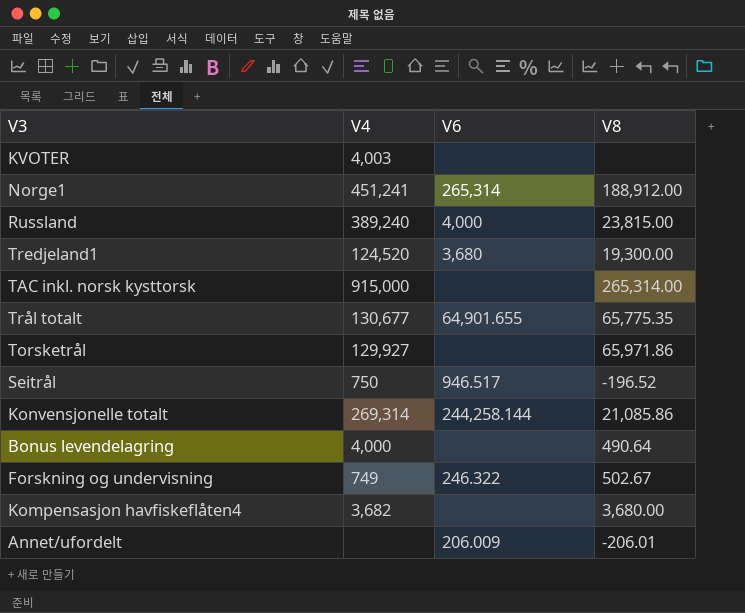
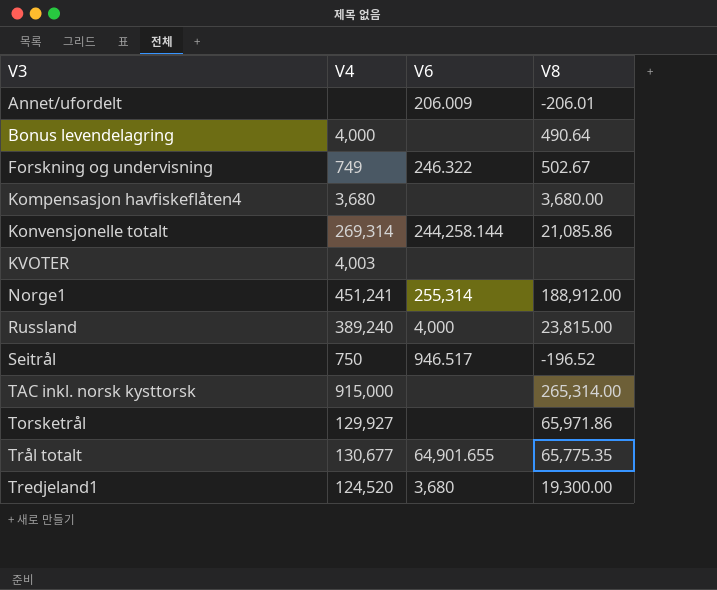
row order: none -> V3 ascending
Kompensasjon havfiskeflåten4 | V4: 3,682 -> 3,680
Norge1 | V6: 265,314 -> 255,314

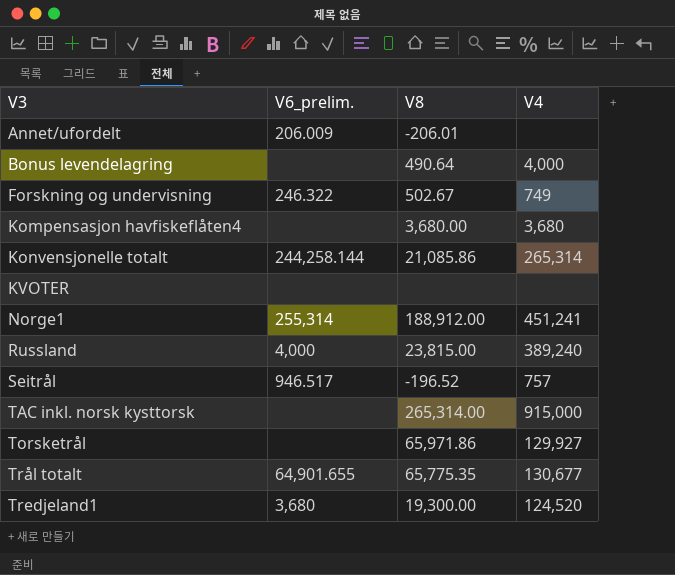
column name: V6 -> V6_prelim.
column V4 | position: 2 -> 4
Konvensjonelle totalt | V4: 269,314 -> 265,314
KVOTER | V4: 4,003 -> none
Seitrål | V4: 750 -> 757

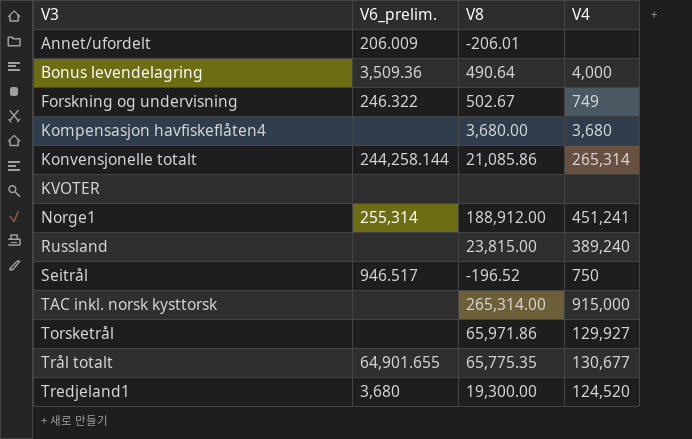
Bonus levendelagring | V6_prelim.: none -> 3,509.36
Russland | V6_prelim.: 4,000 -> none
Seitrål | V4: 757 -> 750

